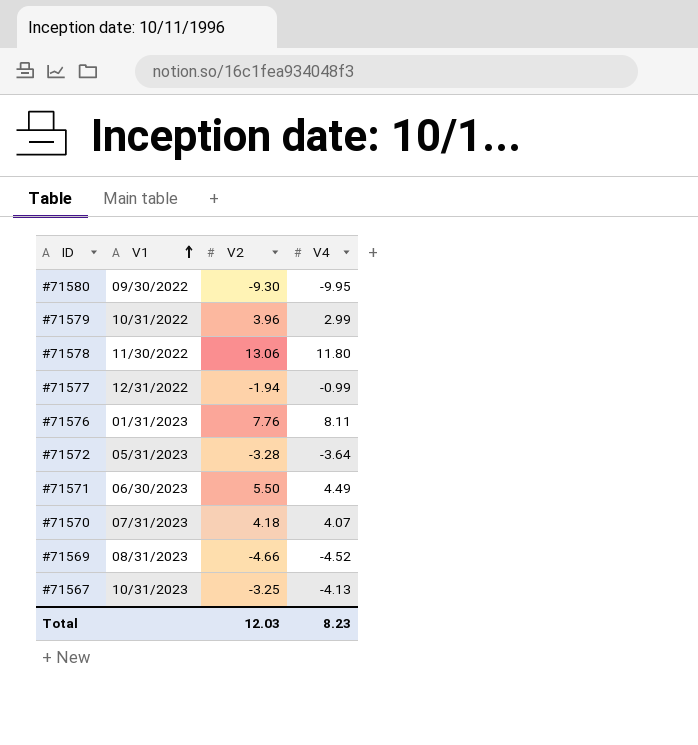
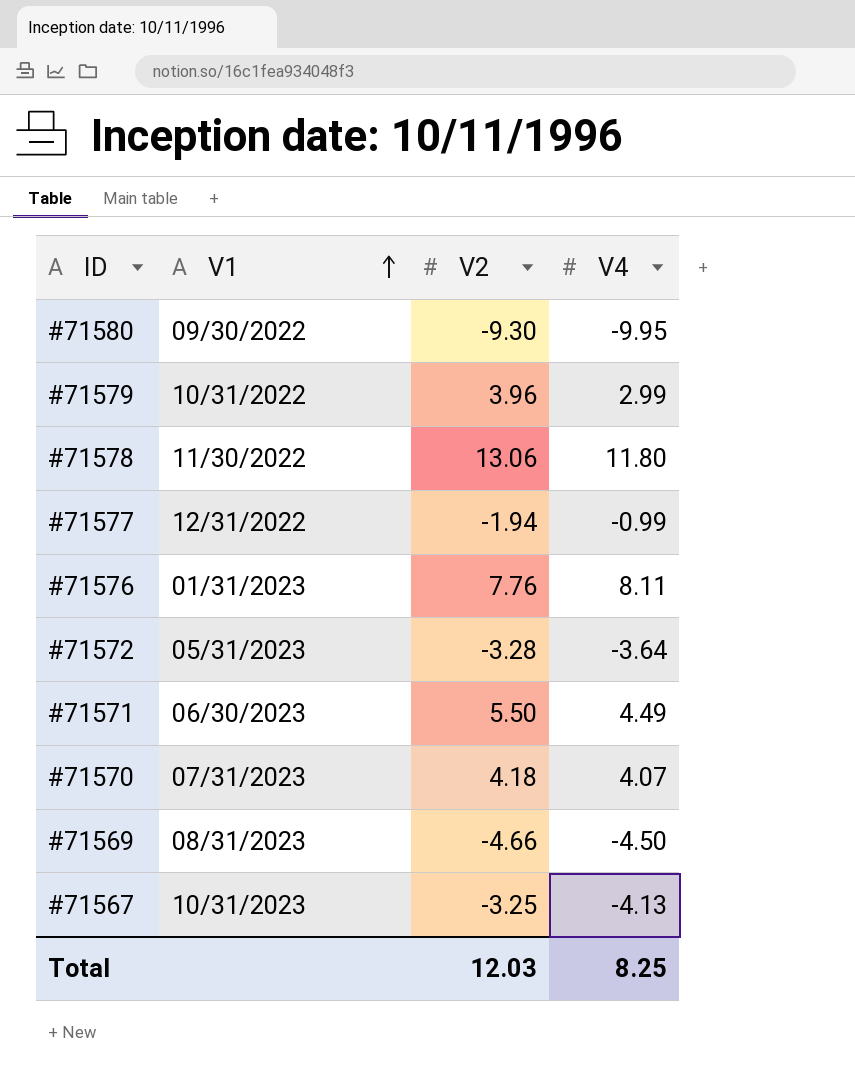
#71569 | V4: -4.52 -> -4.50
Total | V4: 8.23 -> 8.25

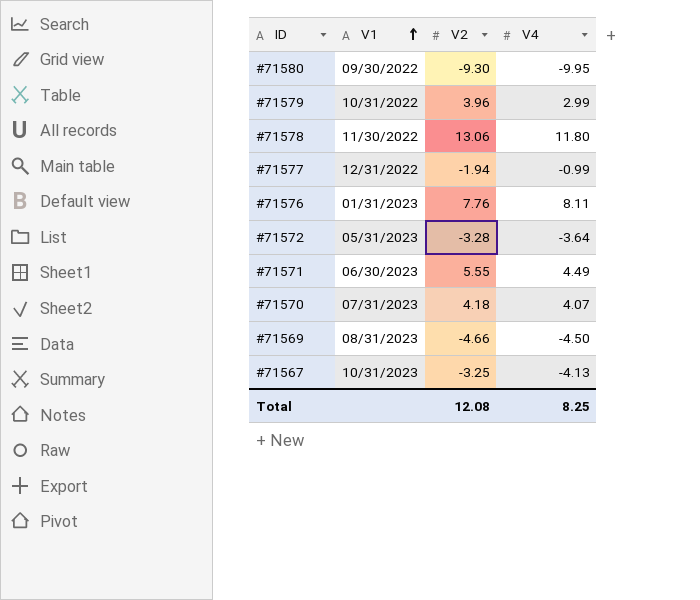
#71571 | V2: 5.50 -> 5.55
Total | V2: 12.03 -> 12.08

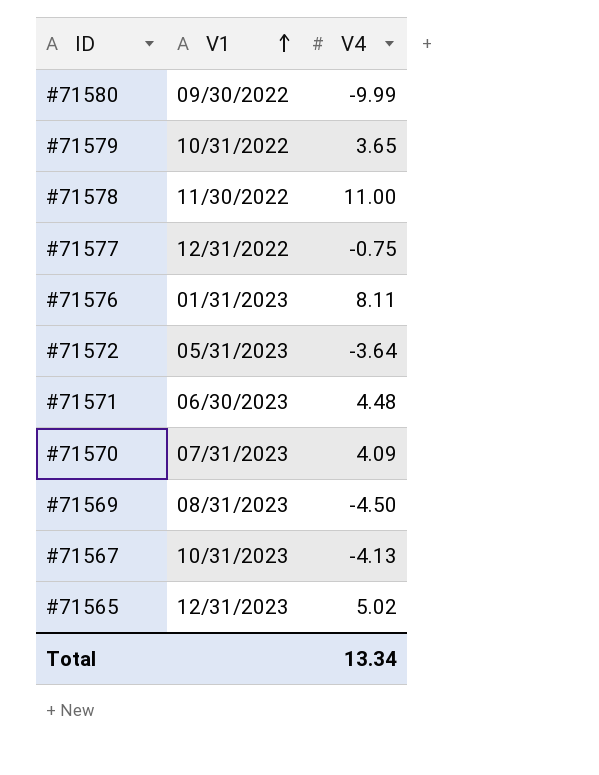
column V2 | position: 3 -> none
#71580 | V4: -9.95 -> -9.99
#71579 | V4: 2.99 -> 3.65
#71578 | V4: 11.80 -> 11.00
#71577 | V4: -0.99 -> -0.75
#71571 | V4: 4.49 -> 4.48
#71570 | V4: 4.07 -> 4.09
row #71565: none -> 12/31/2023 | 5.02
Total | V4: 8.25 -> 13.34

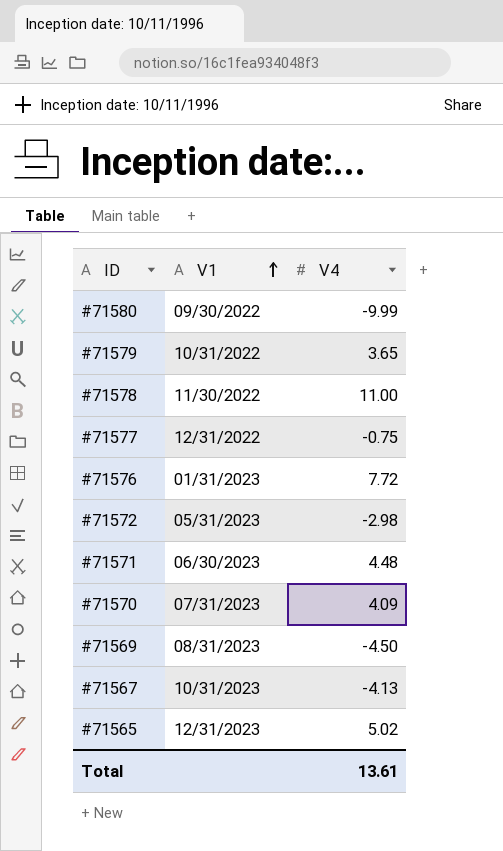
#71576 | V4: 8.11 -> 7.72
#71572 | V4: -3.64 -> -2.98
Total | V4: 13.34 -> 13.61

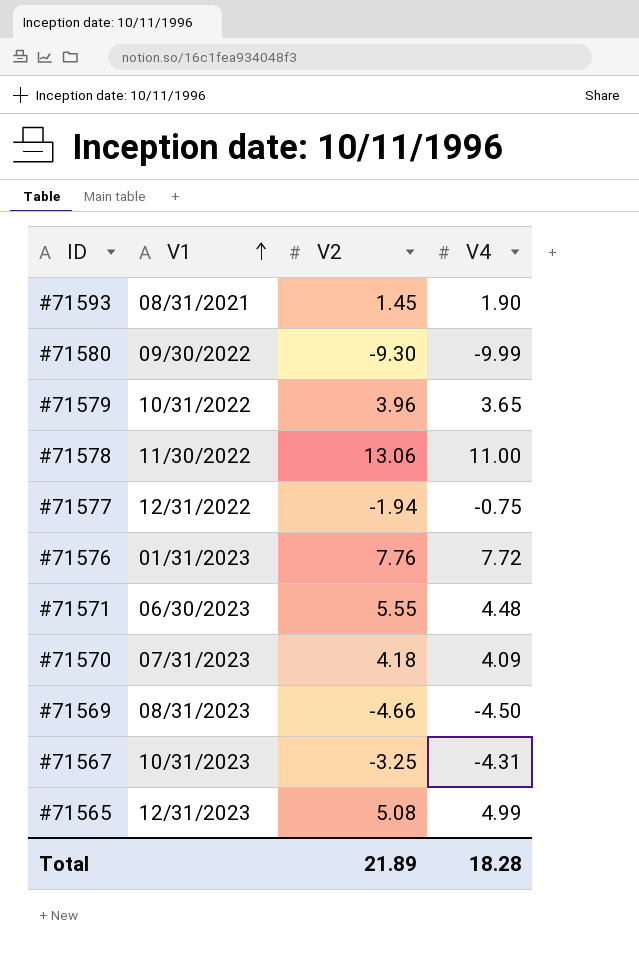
column V2 | position: none -> 3
row #71572: 05/31/2023 | -2.98 -> none
row #71593: none -> 08/31/2021 | 1.45 | 1.90
#71567 | V4: -4.13 -> -4.31
#71565 | V4: 5.02 -> 4.99
Total | V4: 13.61 -> 18.28

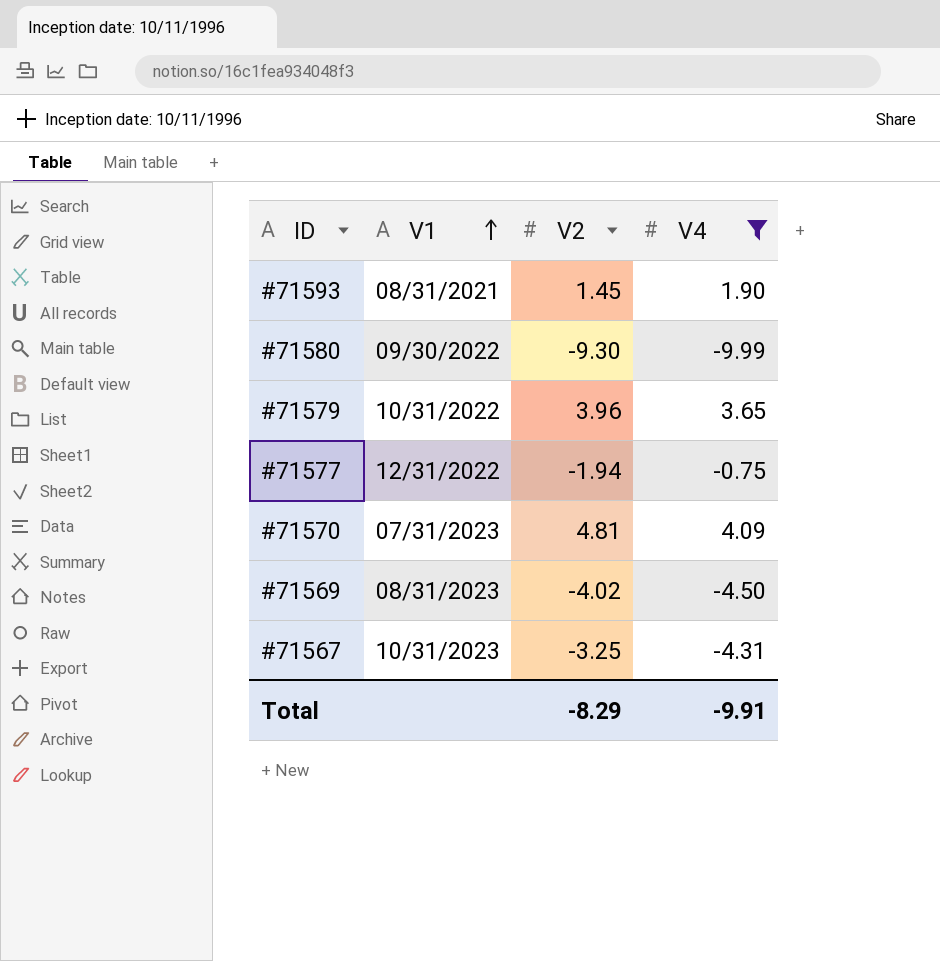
filter: none -> V4 <= 4.09
#71570 | V2: 4.18 -> 4.81
#71569 | V2: -4.66 -> -4.02
Total | V2: 21.89 -> -8.29
Total | V4: 18.28 -> -9.91

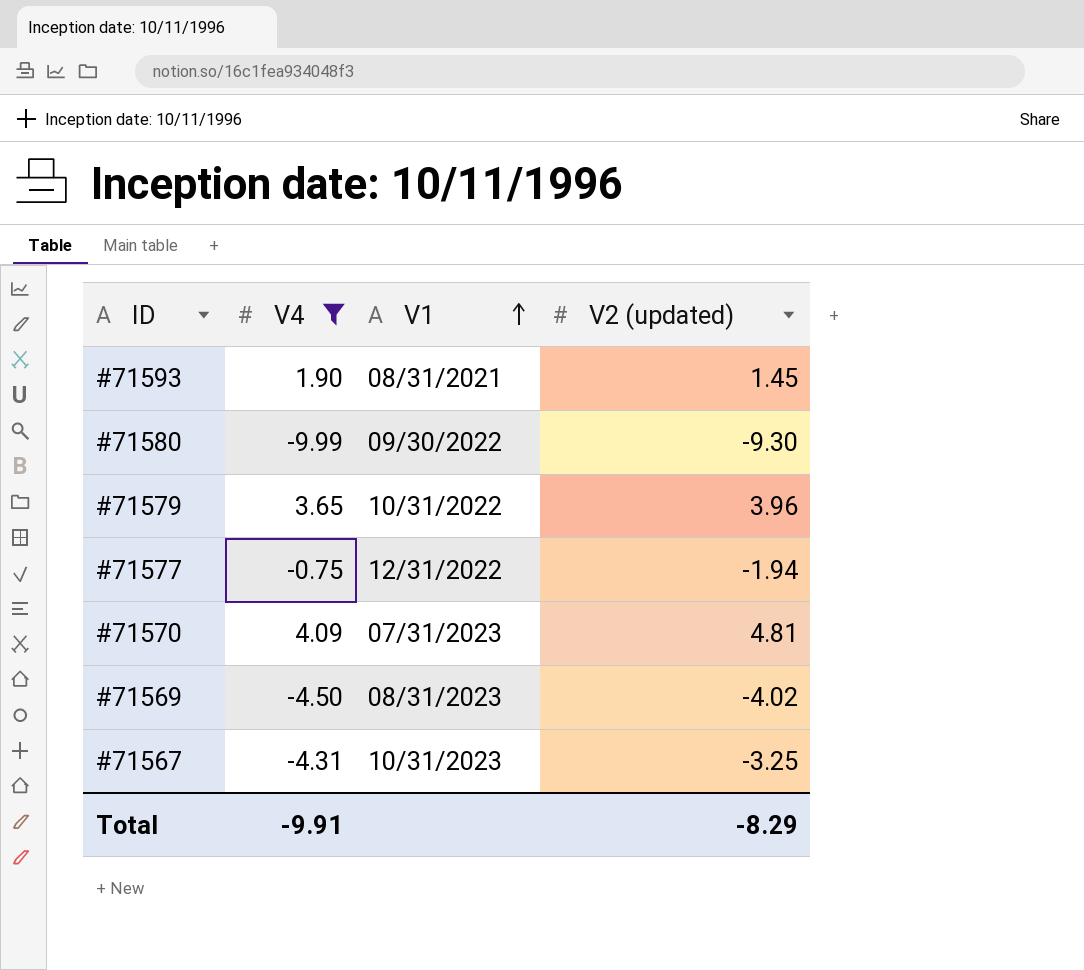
column V4 | position: 4 -> 2
column name: V2 -> V2 (updated)

